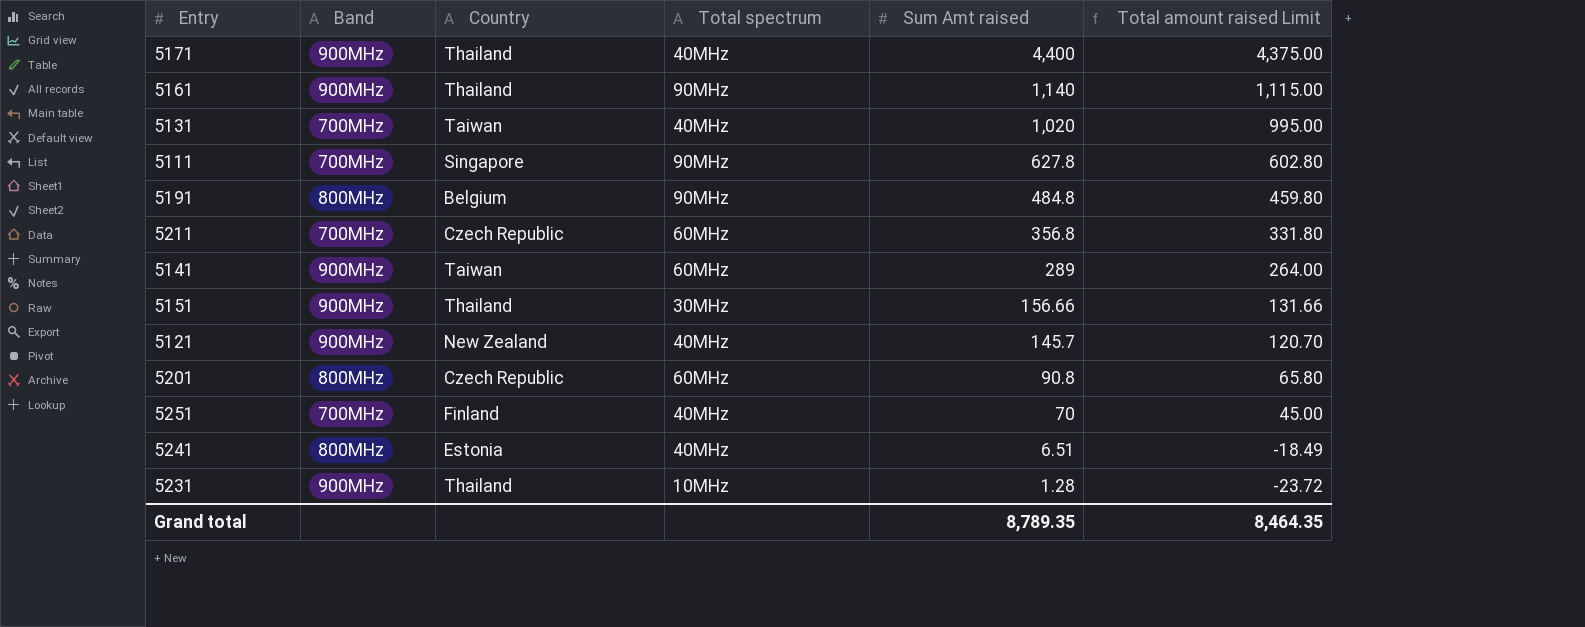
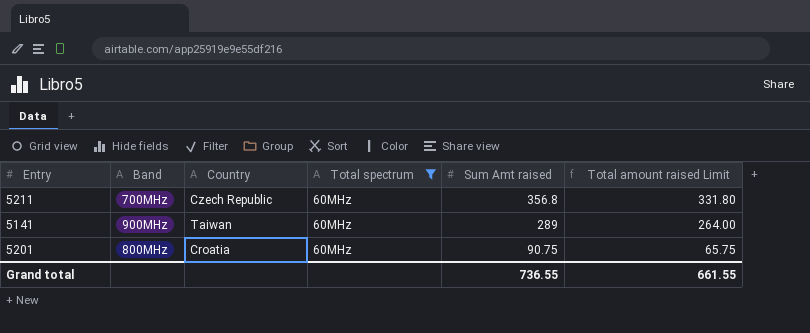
filter: none -> Total spectrum = 60MHz
5201 | Country: Czech Republic -> Croatia
5201 | Sum Amt raised: 90.8 -> 90.75
5201 | Total amount raised Limit: 65.80 -> 65.75
Grand total | Sum Amt raised: 8,789.35 -> 736.55
Grand total | Total amount raised Limit: 8,464.35 -> 661.55

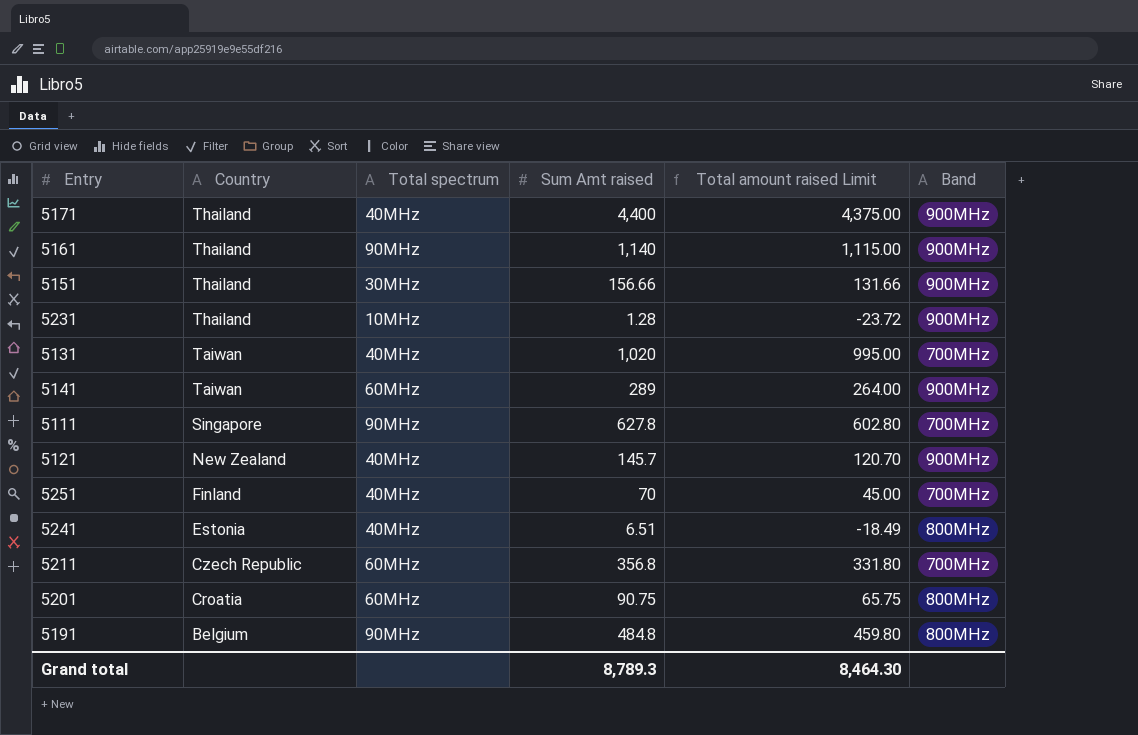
filter: Total spectrum = 60MHz -> none
row order: Sum Amt raised descending -> Country descending
column Band | position: 2 -> 6
Grand total | Sum Amt raised: 736.55 -> 8,789.3
Grand total | Total amount raised Limit: 661.55 -> 8,464.30

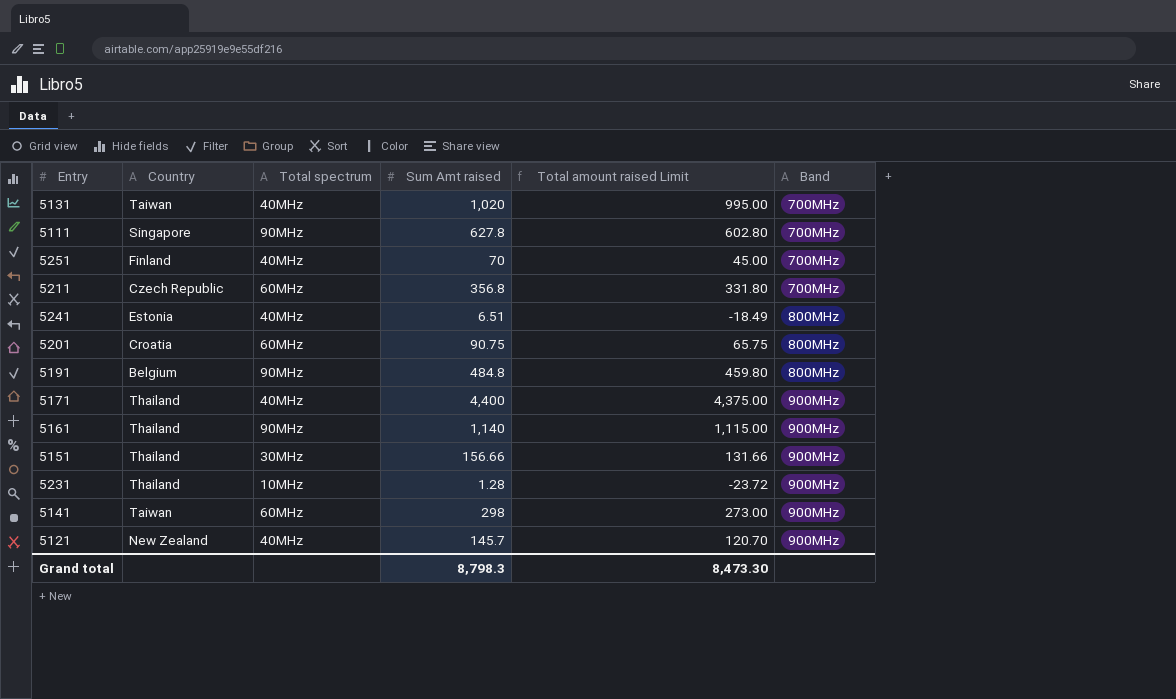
row order: Country descending -> Band ascending
5141 | Sum Amt raised: 289 -> 298
5141 | Total amount raised Limit: 264.00 -> 273.00
Grand total | Sum Amt raised: 8,789.3 -> 8,798.3
Grand total | Total amount raised Limit: 8,464.30 -> 8,473.30

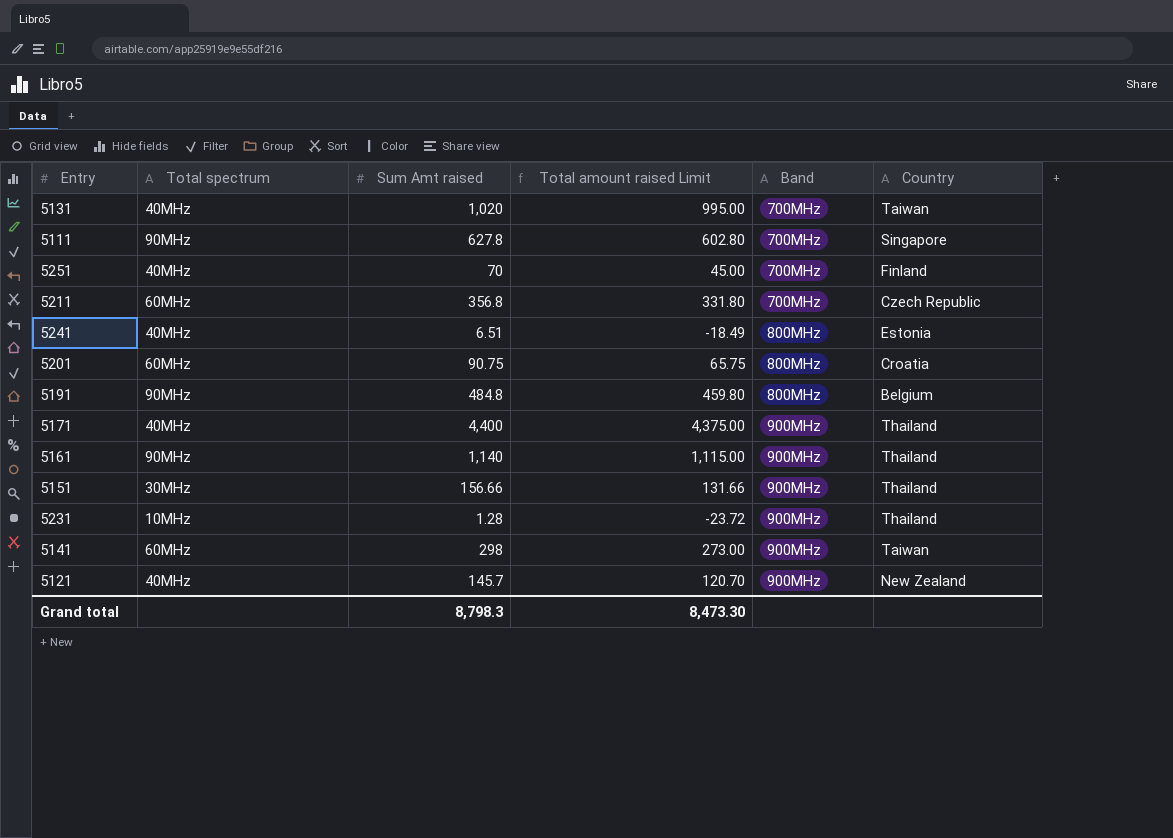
column Country | position: 2 -> 6

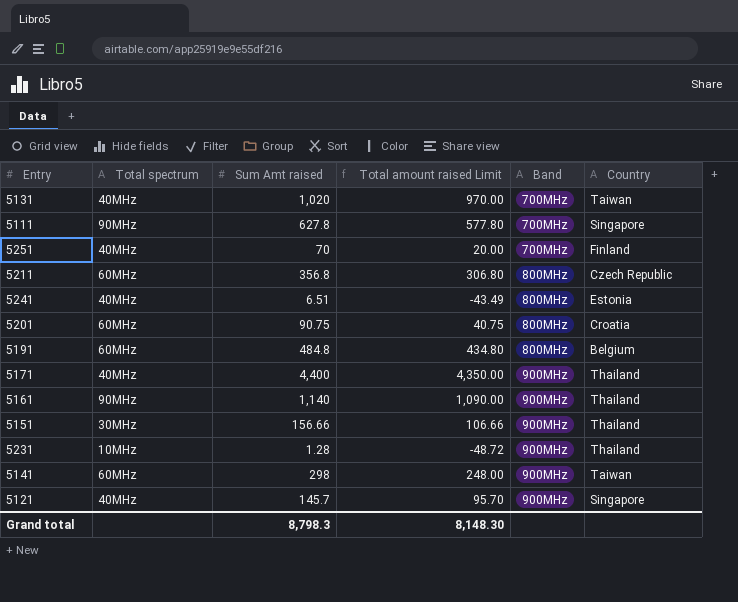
column Total amount raised Limit | formula: [Sum Amt raised] - 25 -> [Sum Amt raised] - 50
5211 | Band: 700MHz -> 800MHz
5191 | Total spectrum: 90MHz -> 60MHz
5121 | Country: New Zealand -> Singapore
Grand total | Total amount raised Limit: 8,473.30 -> 8,148.30

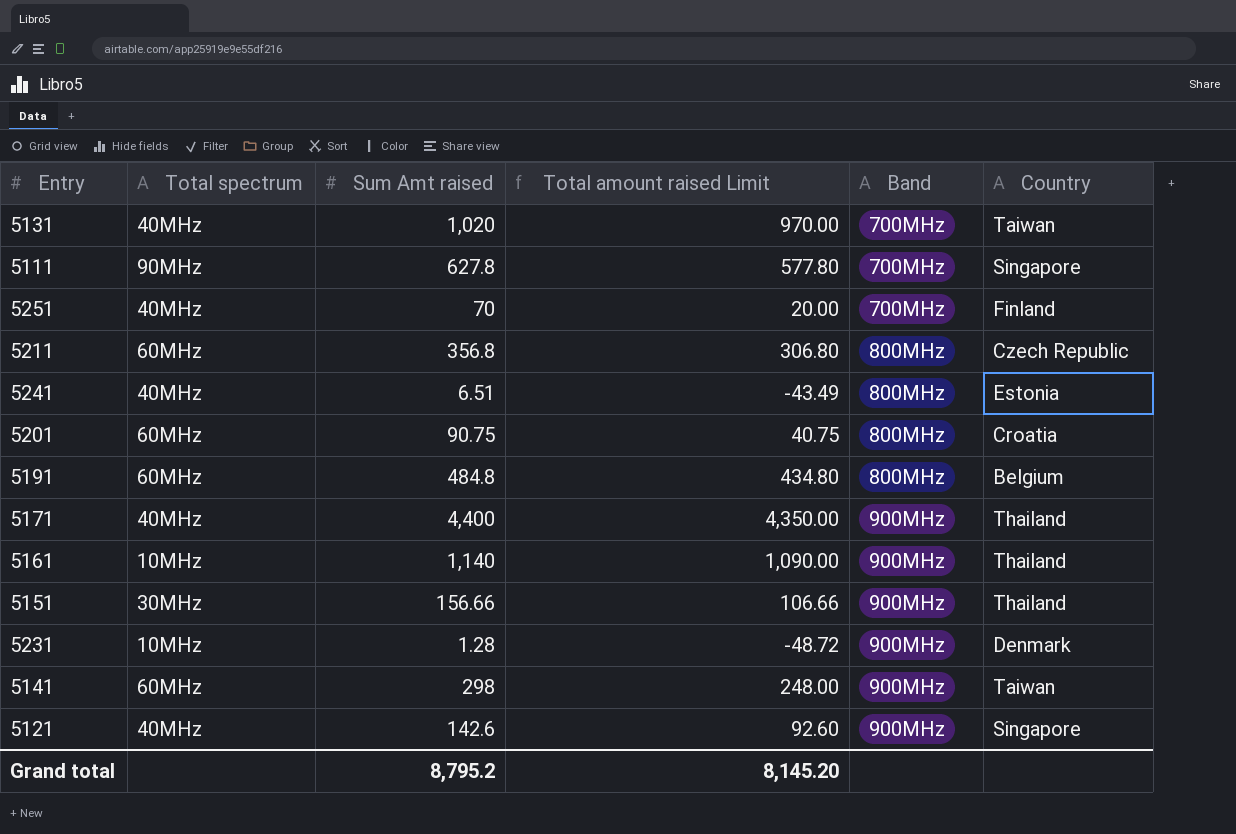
5161 | Total spectrum: 90MHz -> 10MHz
5231 | Country: Thailand -> Denmark
5121 | Sum Amt raised: 145.7 -> 142.6
5121 | Total amount raised Limit: 95.70 -> 92.60
Grand total | Sum Amt raised: 8,798.3 -> 8,795.2
Grand total | Total amount raised Limit: 8,148.30 -> 8,145.20

